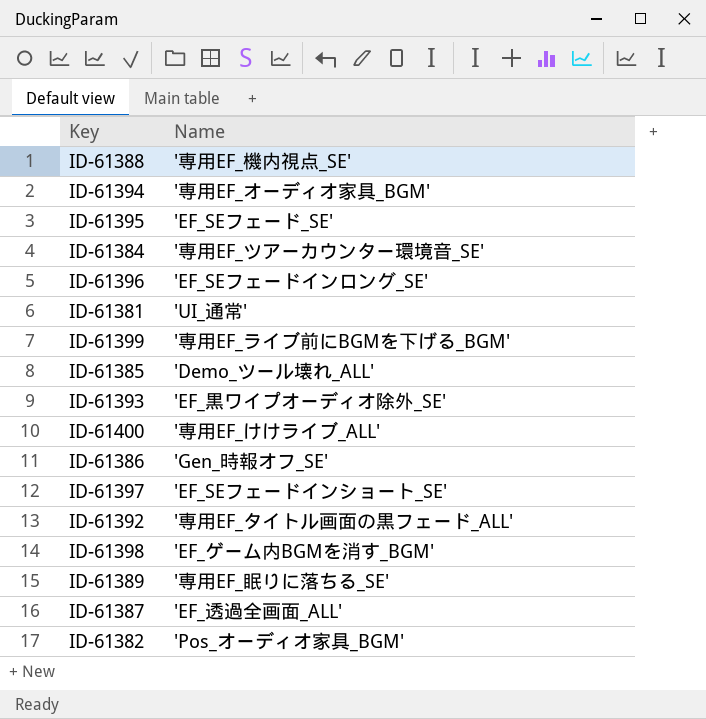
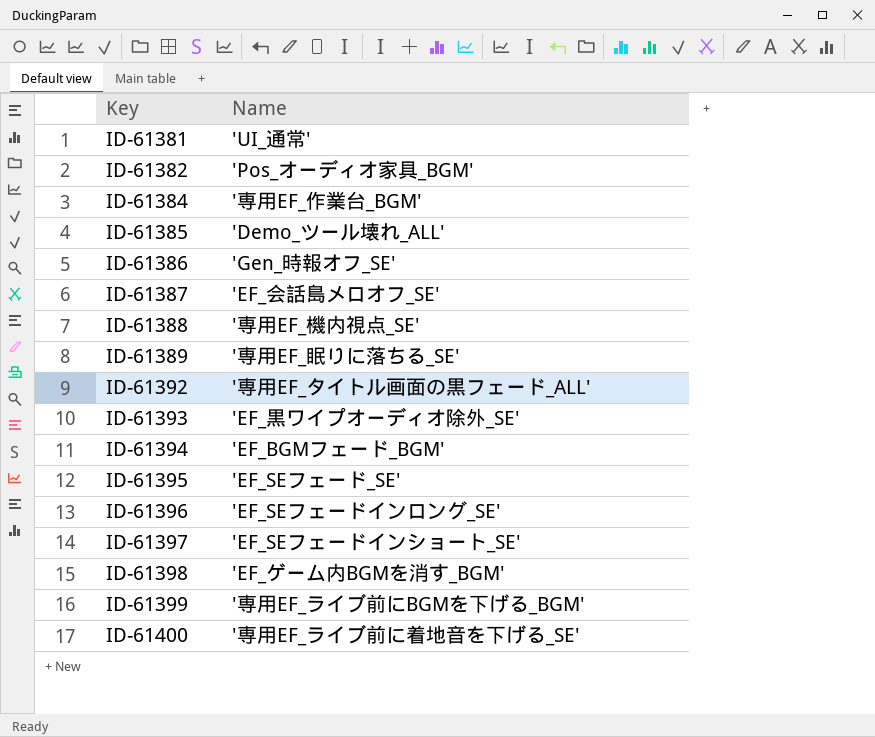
row order: none -> Key ascending
ID-61384 | Name: '専用EF_ツアーカウンター環境音_SE' -> '専用EF_作業台_BGM'
ID-61387 | Name: 'EF_透過全画面_ALL' -> 'EF_会話島メロオフ_SE'
ID-61394 | Name: '専用EF_オーディオ家具_BGM' -> 'EF_BGMフェード_BGM'
ID-61400 | Name: '専用EF_けけライブ_ALL' -> '専用EF_ライブ前に着地音を下げる_SE'

